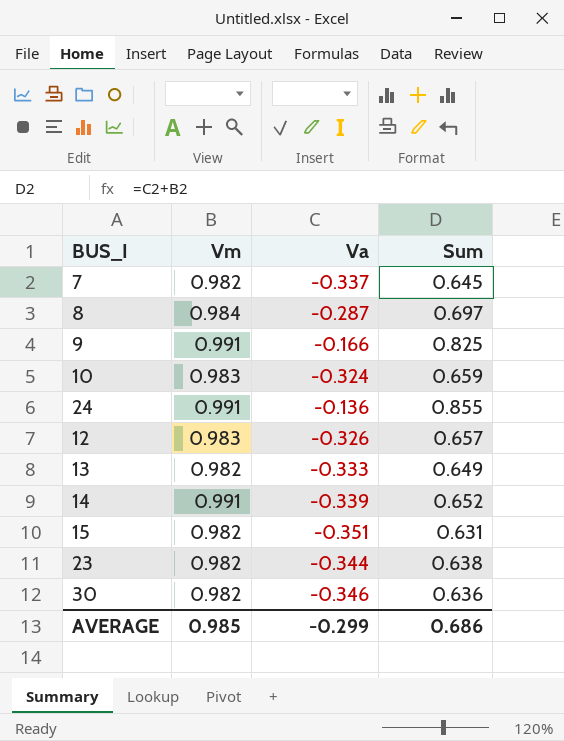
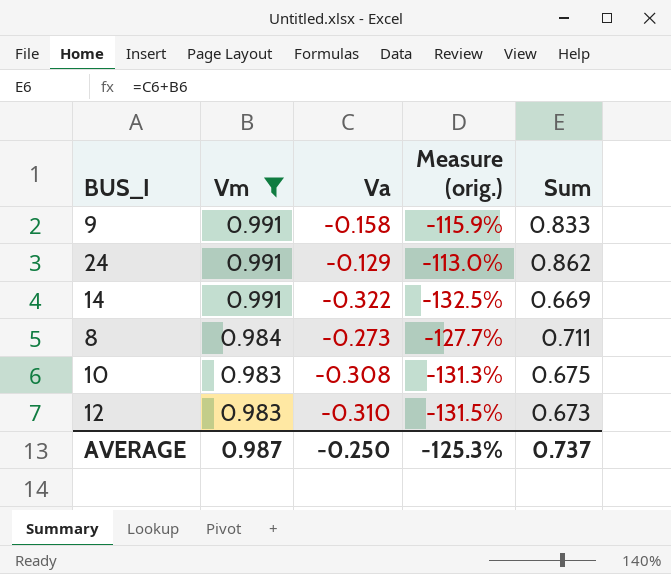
filter: none -> Vm != 0.982
row order: none -> Vm descending
column Measure (orig.) | formula: none -> ([Va] - [Vm]) / [Vm]
9 | Va: -0.166 -> -0.158
9 | Sum: 0.825 -> 0.833
24 | Va: -0.136 -> -0.129
24 | Sum: 0.855 -> 0.862
14 | Va: -0.339 -> -0.322
14 | Sum: 0.652 -> 0.669
8 | Va: -0.287 -> -0.273
8 | Sum: 0.697 -> 0.711
10 | Va: -0.324 -> -0.308
10 | Sum: 0.659 -> 0.675
12 | Va: -0.326 -> -0.310
12 | Sum: 0.657 -> 0.673
AVERAGE | Vm: 0.985 -> 0.987
AVERAGE | Va: -0.299 -> -0.250
AVERAGE | Sum: 0.686 -> 0.737

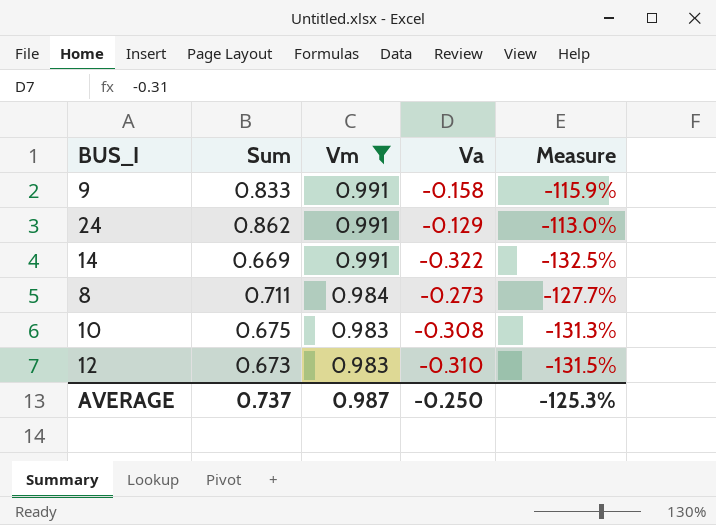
column Sum | position: 5 -> 2
column name: Measure (orig.) -> Measure

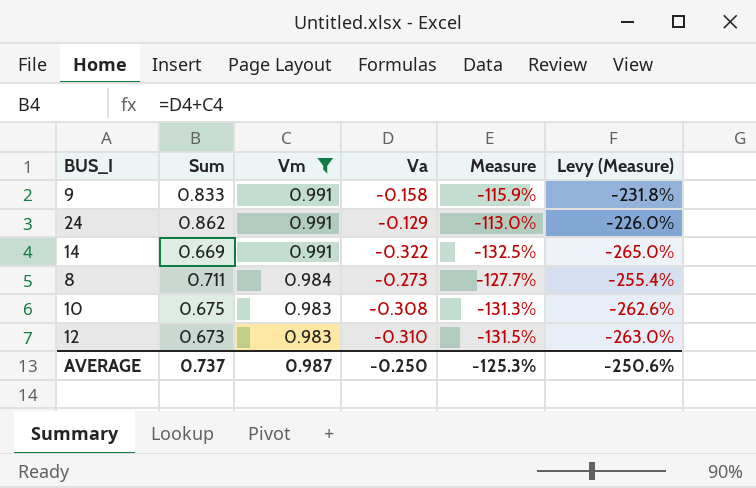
column Levy (Measure) | formula: none -> [Measure] * 2

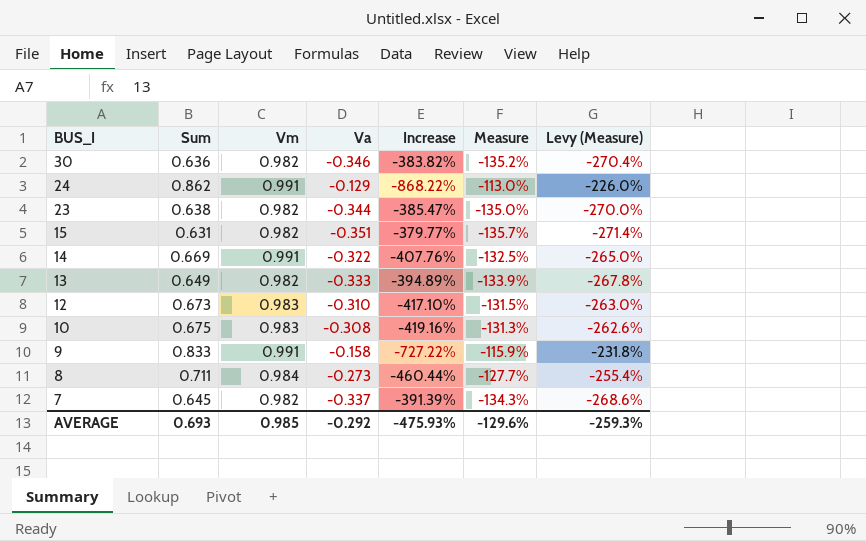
filter: Vm != 0.982 -> none
row order: Vm descending -> BUS_I descending
column Increase | formula: none -> ([Vm] - [Va]) / [Va]
AVERAGE | Sum: 0.737 -> 0.693
AVERAGE | Vm: 0.987 -> 0.985
AVERAGE | Va: -0.250 -> -0.292
AVERAGE | Measure: -125.3% -> -129.6%
AVERAGE | Levy (Measure): -250.6% -> -259.3%

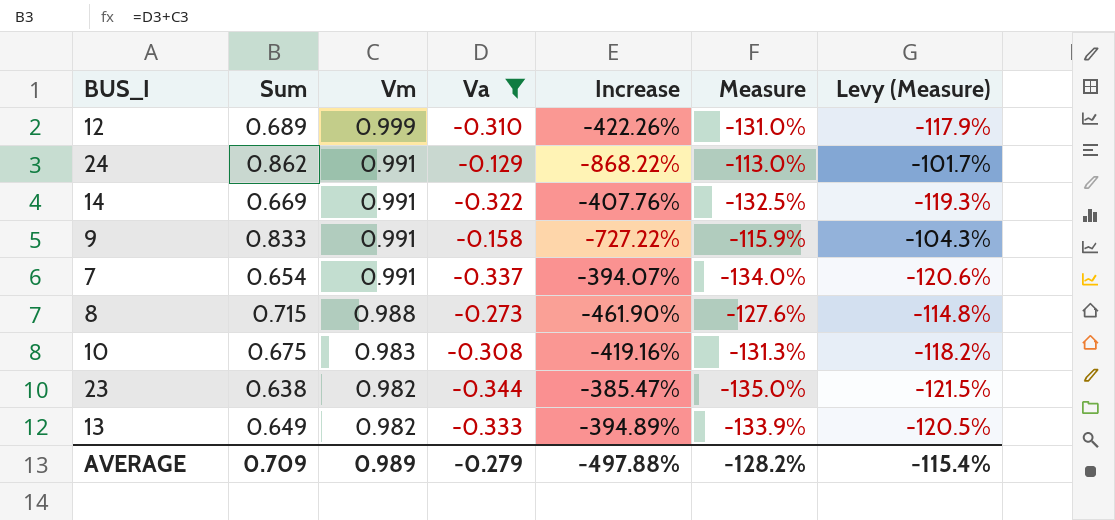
filter: none -> Va >= -0.344
row order: BUS_I descending -> Vm descending
column Levy (Measure) | formula: [Measure] * 2 -> [Measure] * 0.9
12 | Sum: 0.673 -> 0.689
12 | Vm: 0.983 -> 0.999
12 | Increase: -417.10% -> -422.26%
12 | Measure: -131.5% -> -131.0%
7 | Sum: 0.645 -> 0.654
7 | Vm: 0.982 -> 0.991
7 | Increase: -391.39% -> -394.07%
7 | Measure: -134.3% -> -134.0%
8 | Sum: 0.711 -> 0.715
8 | Vm: 0.984 -> 0.988
8 | Increase: -460.44% -> -461.90%
8 | Measure: -127.7% -> -127.6%
AVERAGE | Sum: 0.693 -> 0.709
AVERAGE | Vm: 0.985 -> 0.989
AVERAGE | Va: -0.292 -> -0.279
AVERAGE | Increase: -475.93% -> -497.88%
AVERAGE | Measure: -129.6% -> -128.2%
AVERAGE | Levy (Measure): -259.3% -> -115.4%

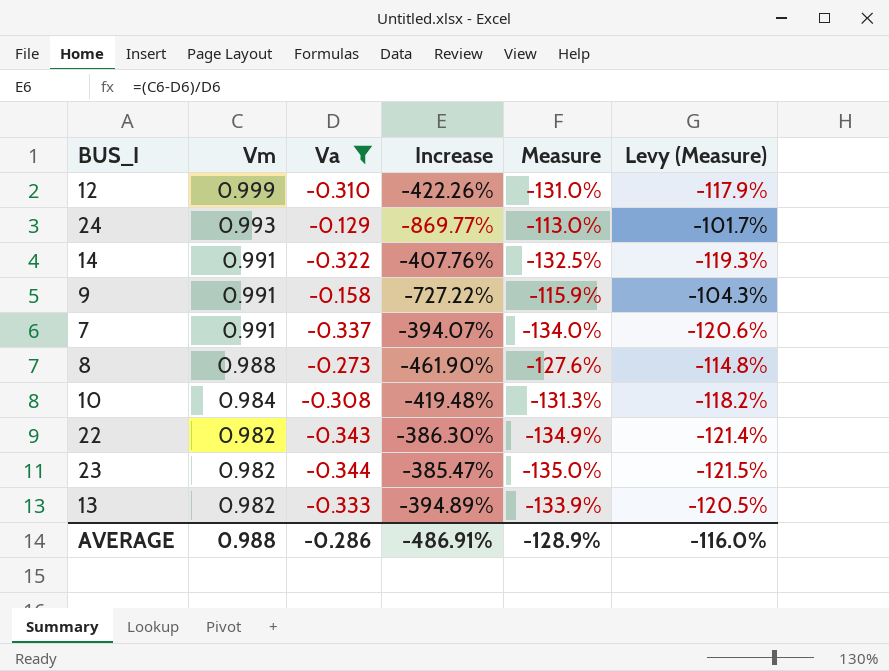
column Sum | formula: [Vm] + [Va] -> none
24 | Vm: 0.991 -> 0.993
24 | Increase: -868.22% -> -869.77%
10 | Vm: 0.983 -> 0.984
10 | Increase: -419.16% -> -419.48%
row 22: none -> 0.982 | -0.343 | -386.30% | -134.9% | -121.4%
AVERAGE | Vm: 0.989 -> 0.988
AVERAGE | Va: -0.279 -> -0.286
AVERAGE | Increase: -497.88% -> -486.91%
AVERAGE | Measure: -128.2% -> -128.9%
AVERAGE | Levy (Measure): -115.4% -> -116.0%

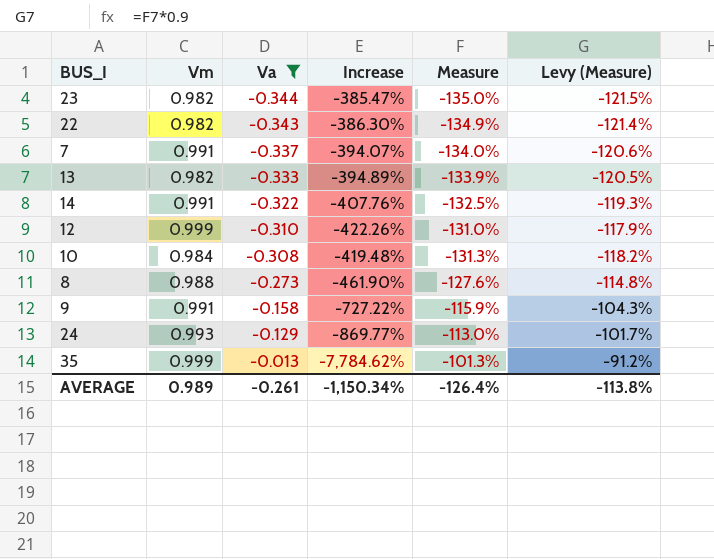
row order: Vm descending -> Va ascending
row 35: none -> 0.999 | -0.013 | -7,784.62% | -101.3% | -91.2%
AVERAGE | Vm: 0.988 -> 0.989
AVERAGE | Va: -0.286 -> -0.261
AVERAGE | Increase: -486.91% -> -1,150.34%
AVERAGE | Measure: -128.9% -> -126.4%
AVERAGE | Levy (Measure): -116.0% -> -113.8%

